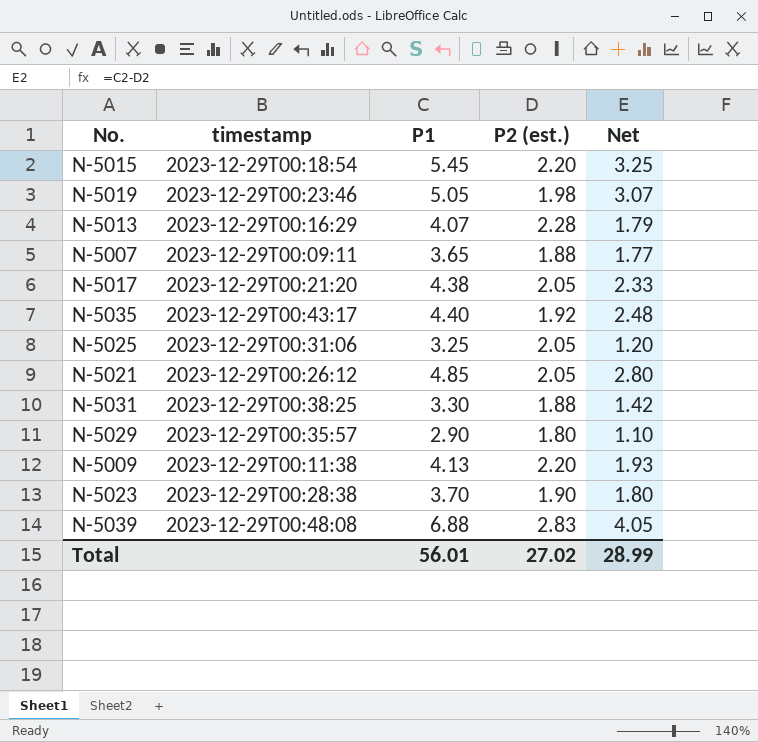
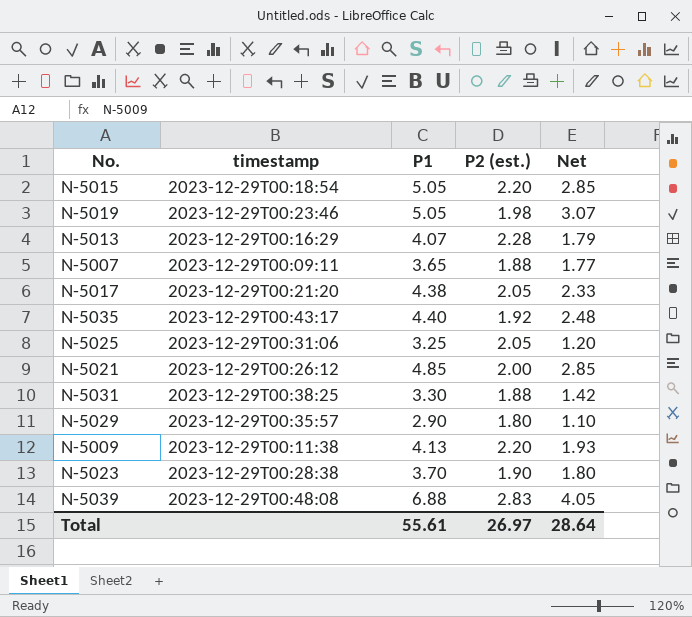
N-5015 | P1: 5.45 -> 5.05
N-5015 | Net: 3.25 -> 2.85
N-5021 | P2 (est.): 2.05 -> 2.00
N-5021 | Net: 2.80 -> 2.85
Total | P1: 56.01 -> 55.61
Total | P2 (est.): 27.02 -> 26.97
Total | Net: 28.99 -> 28.64

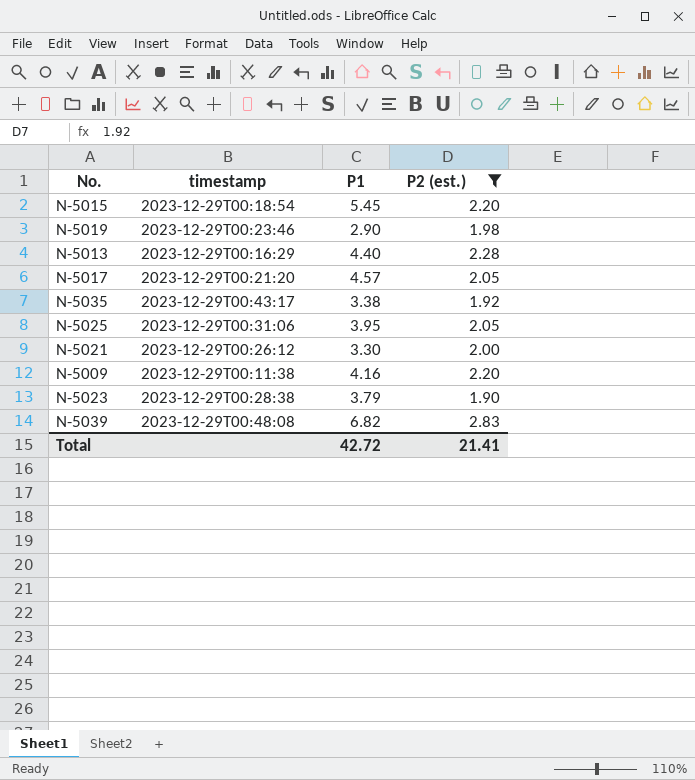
filter: none -> P2 (est.) >= 1.90
column Net | formula: [P1] - [P2 (est.)] -> none
N-5015 | P1: 5.05 -> 5.45
N-5019 | P1: 5.05 -> 2.90
N-5013 | P1: 4.07 -> 4.40
N-5017 | P1: 4.38 -> 4.57
N-5035 | P1: 4.40 -> 3.38
N-5025 | P1: 3.25 -> 3.95
N-5021 | P1: 4.85 -> 3.30
N-5009 | P1: 4.13 -> 4.16
N-5023 | P1: 3.70 -> 3.79
N-5039 | P1: 6.88 -> 6.82
Total | P1: 55.61 -> 42.72
Total | P2 (est.): 26.97 -> 21.41

